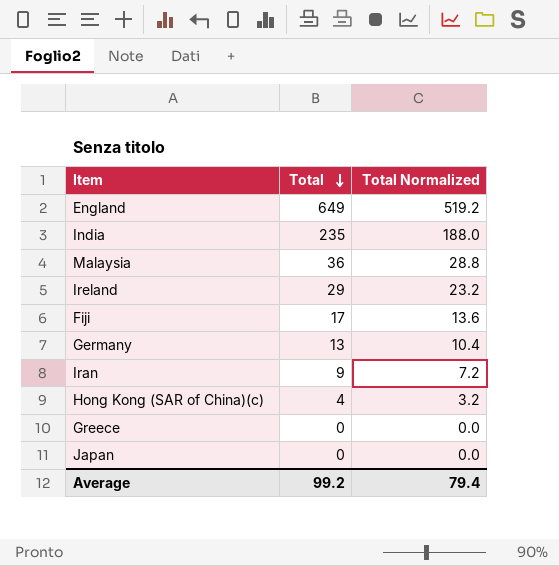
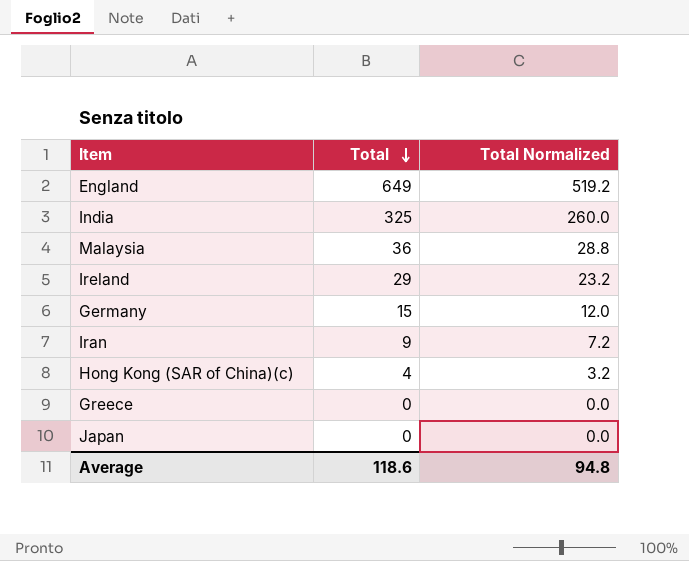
row Fiji: 17 | 13.6 -> none
India | Total: 235 -> 325
India | Total Normalized: 188.0 -> 260.0
Germany | Total: 13 -> 15
Germany | Total Normalized: 10.4 -> 12.0
Average | Total: 99.2 -> 118.6
Average | Total Normalized: 79.4 -> 94.8

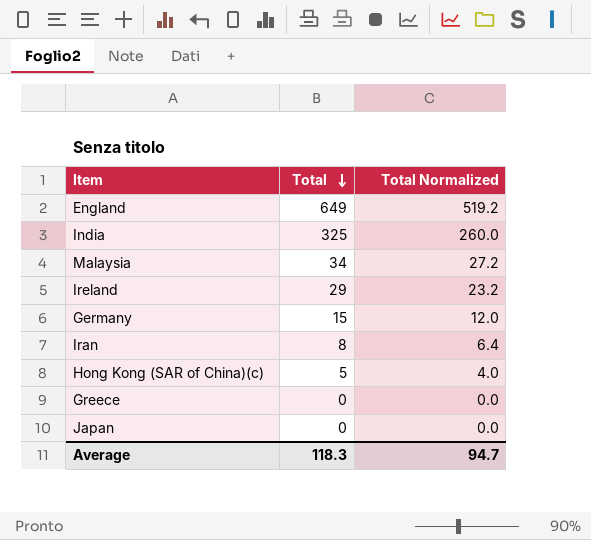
Malaysia | Total: 36 -> 34
Malaysia | Total Normalized: 28.8 -> 27.2
Iran | Total: 9 -> 8
Iran | Total Normalized: 7.2 -> 6.4
Hong Kong (SAR of China)(c) | Total: 4 -> 5
Hong Kong (SAR of China)(c) | Total Normalized: 3.2 -> 4.0
Average | Total: 118.6 -> 118.3
Average | Total Normalized: 94.8 -> 94.7

